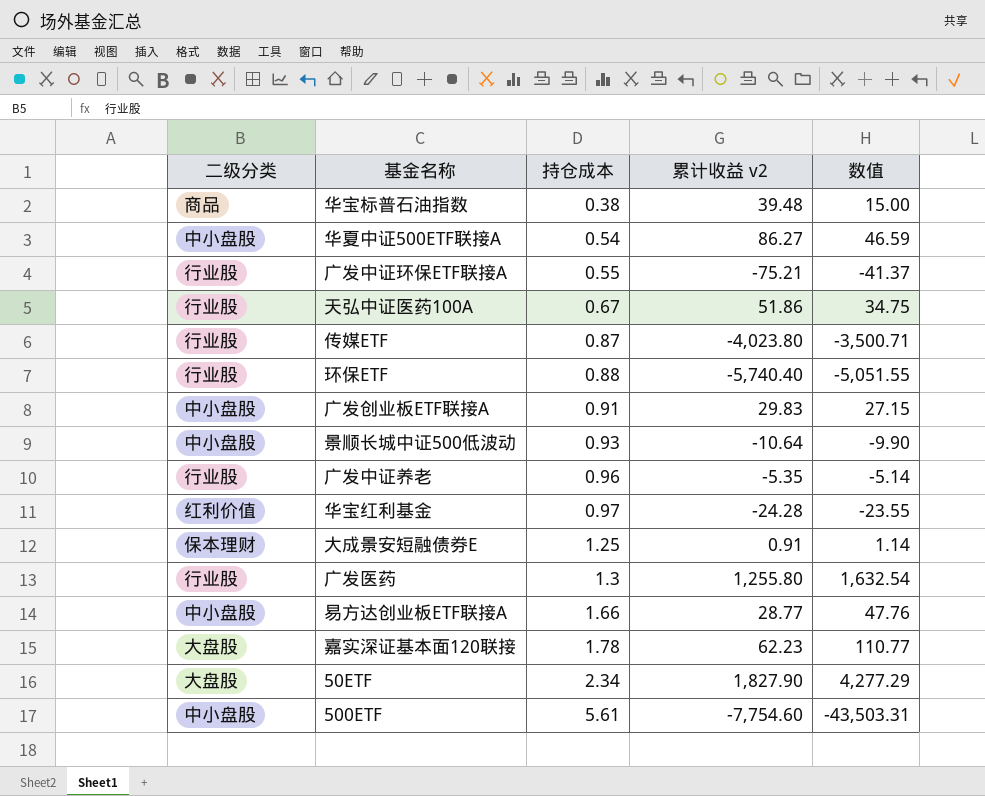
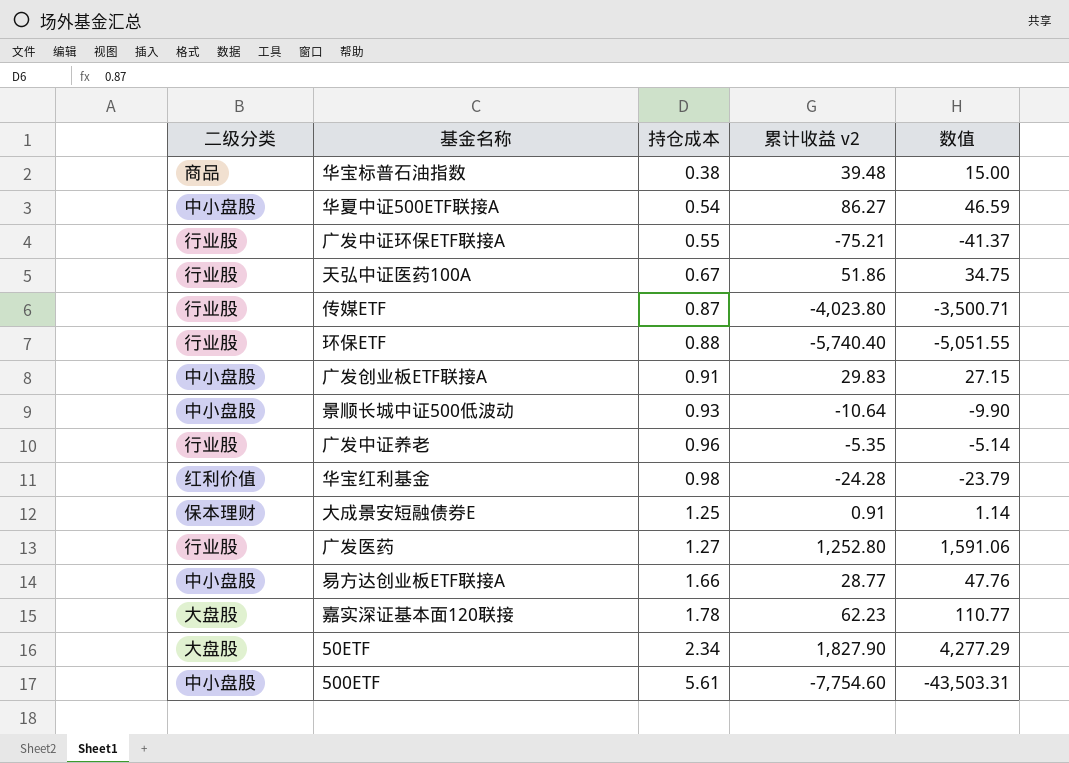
华宝红利基金 | 持仓成本: 0.97 -> 0.98
华宝红利基金 | 数值: -23.55 -> -23.79
广发医药 | 持仓成本: 1.3 -> 1.27
广发医药 | 累计收益 v2: 1,255.80 -> 1,252.80
广发医药 | 数值: 1,632.54 -> 1,591.06

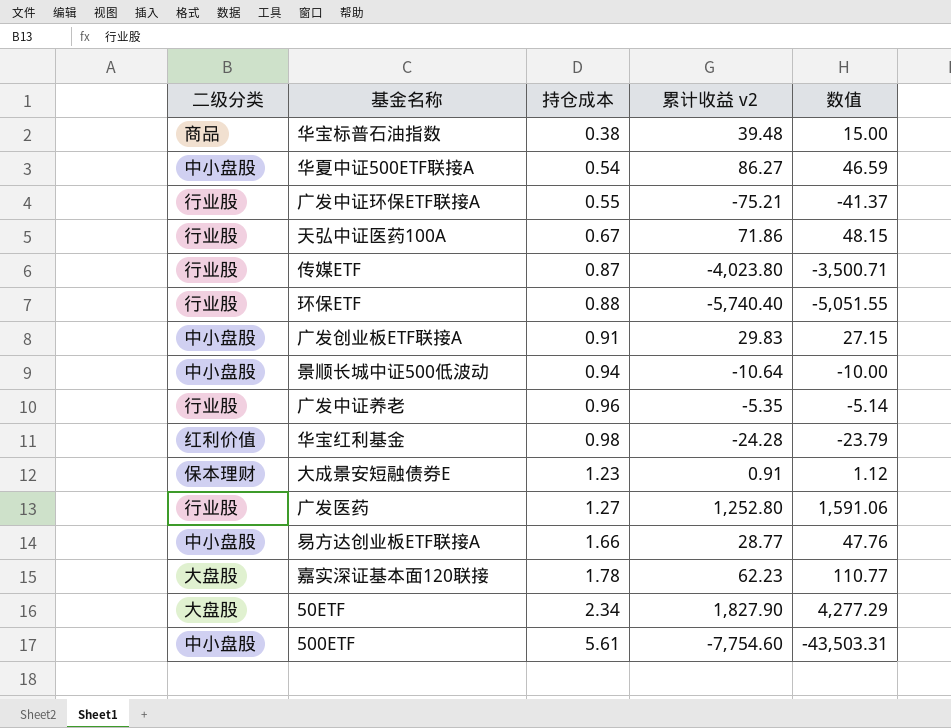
天弘中证医药100A | 累计收益 v2: 51.86 -> 71.86
天弘中证医药100A | 数值: 34.75 -> 48.15
景顺长城中证500低波动 | 持仓成本: 0.93 -> 0.94
景顺长城中证500低波动 | 数值: -9.90 -> -10.00
大成景安短融债券E | 持仓成本: 1.25 -> 1.23
大成景安短融债券E | 数值: 1.14 -> 1.12

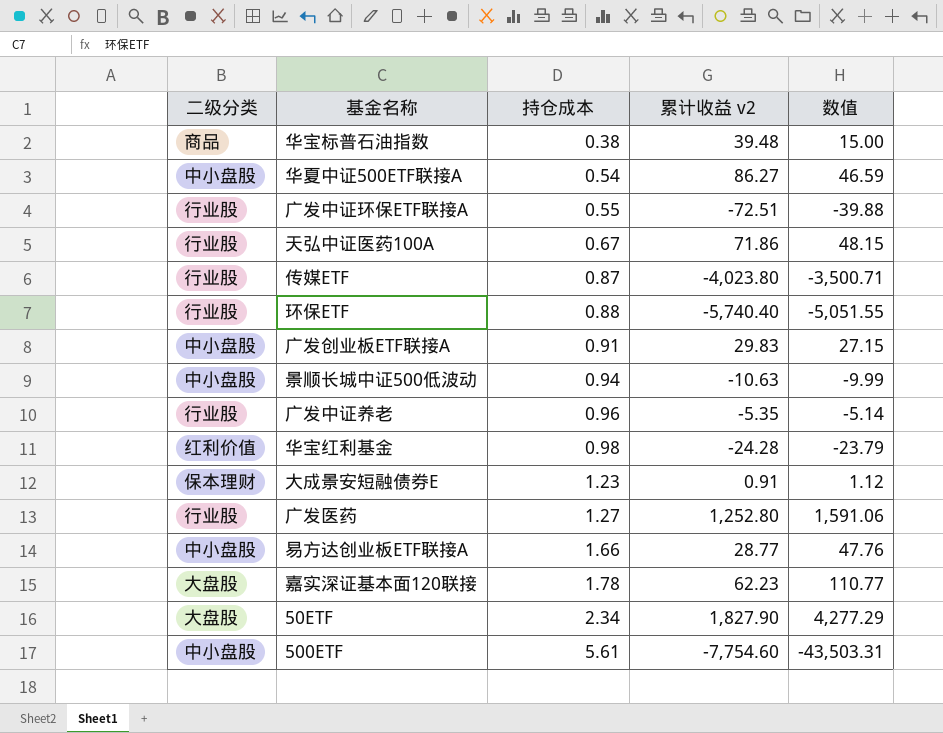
广发中证环保ETF联接A | 累计收益 v2: -75.21 -> -72.51
广发中证环保ETF联接A | 数值: -41.37 -> -39.88
景顺长城中证500低波动 | 累计收益 v2: -10.64 -> -10.63
景顺长城中证500低波动 | 数值: -10.00 -> -9.99

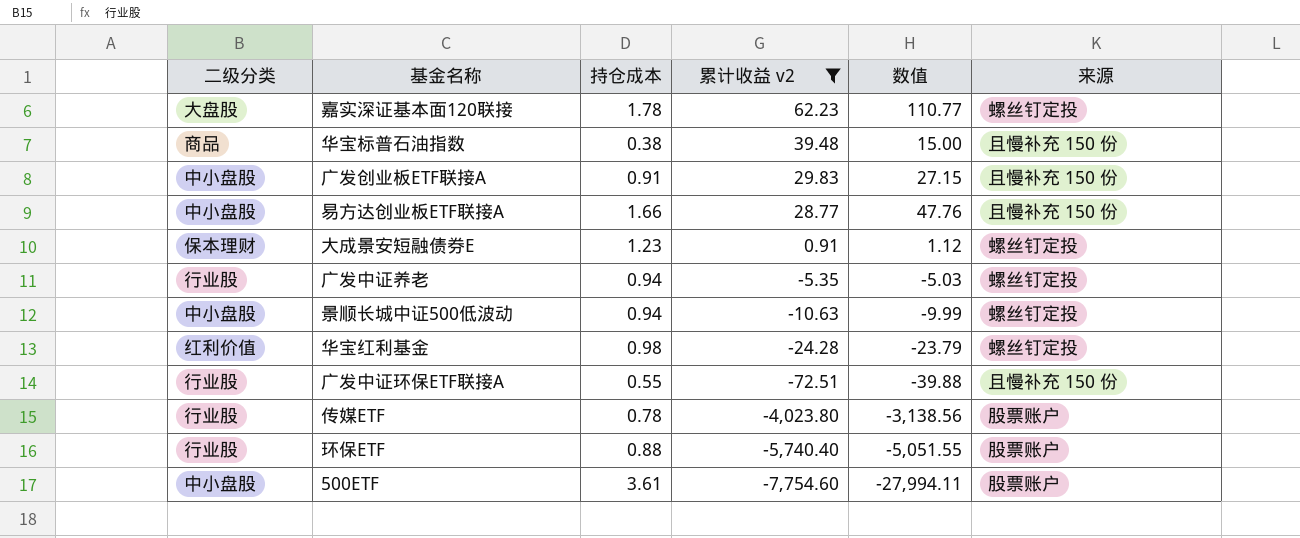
filter: none -> 累计收益 v2 <= 62.23
row order: 持仓成本 ascending -> 累计收益 v2 descending
column 来源 | position: none -> 6
广发中证养老 | 持仓成本: 0.96 -> 0.94
广发中证养老 | 数值: -5.14 -> -5.03
传媒ETF | 持仓成本: 0.87 -> 0.78
传媒ETF | 数值: -3,500.71 -> -3,138.56
500ETF | 持仓成本: 5.61 -> 3.61
500ETF | 数值: -43,503.31 -> -27,994.11

